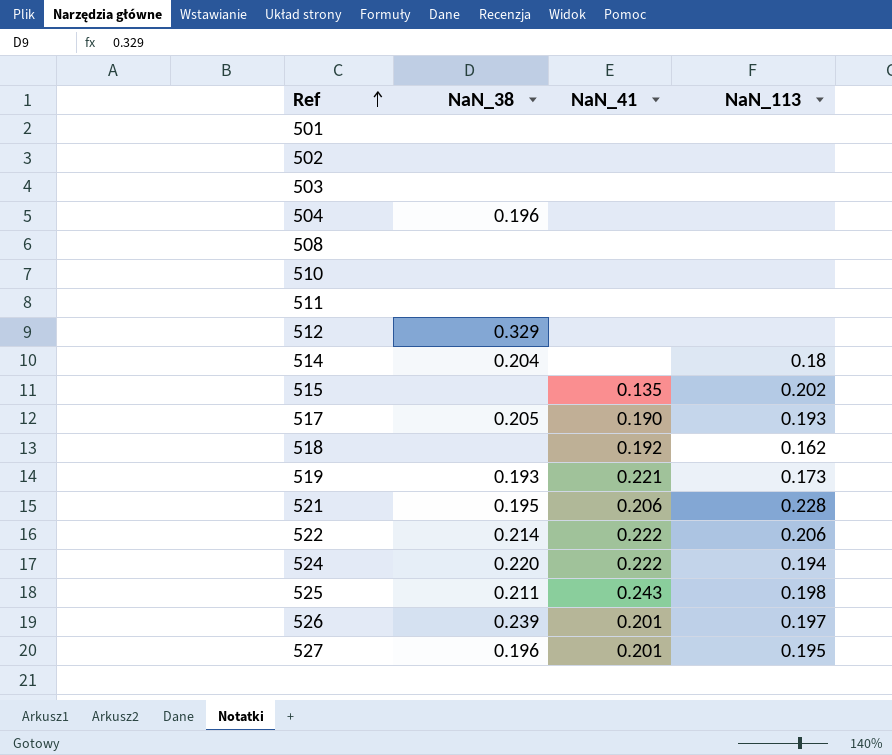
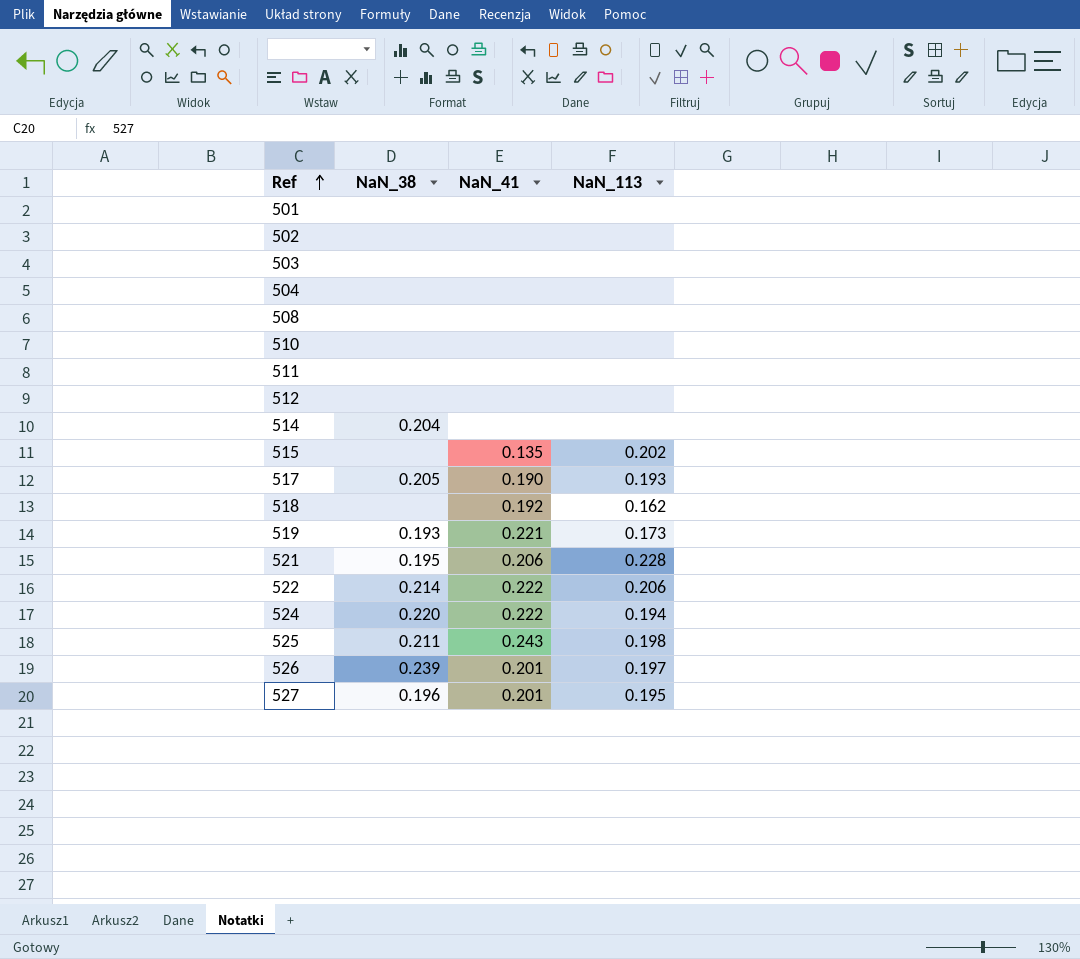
504 | NaN_38: 0.196 -> none
512 | NaN_38: 0.329 -> none
514 | NaN_113: 0.18 -> none

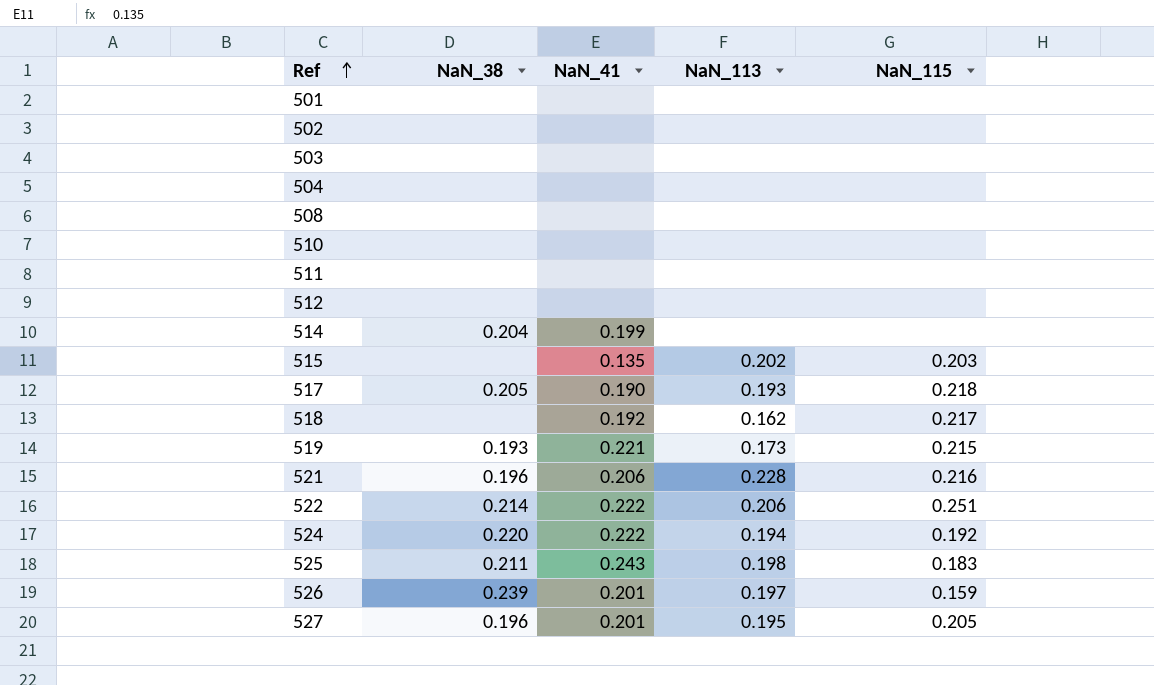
column NaN_115 | position: none -> 5
514 | NaN_41: none -> 0.199
521 | NaN_38: 0.195 -> 0.196

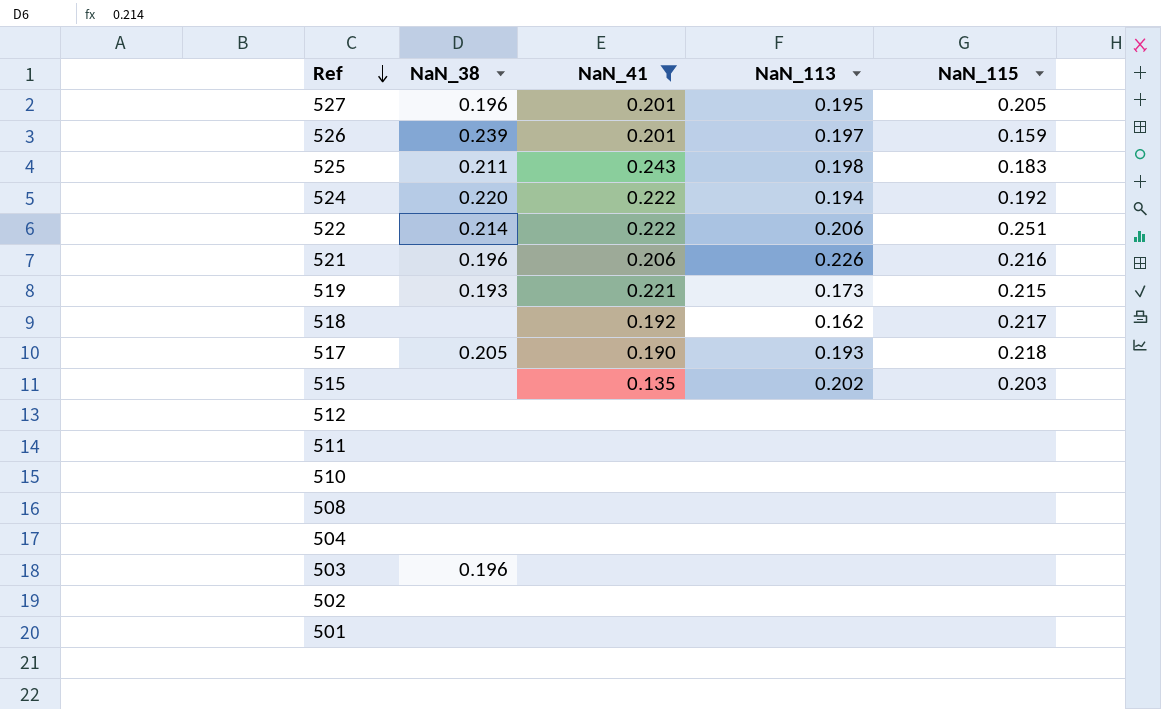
filter: none -> NaN_41 != 0.199
row order: Ref ascending -> Ref descending
521 | NaN_113: 0.228 -> 0.226
503 | NaN_38: none -> 0.196

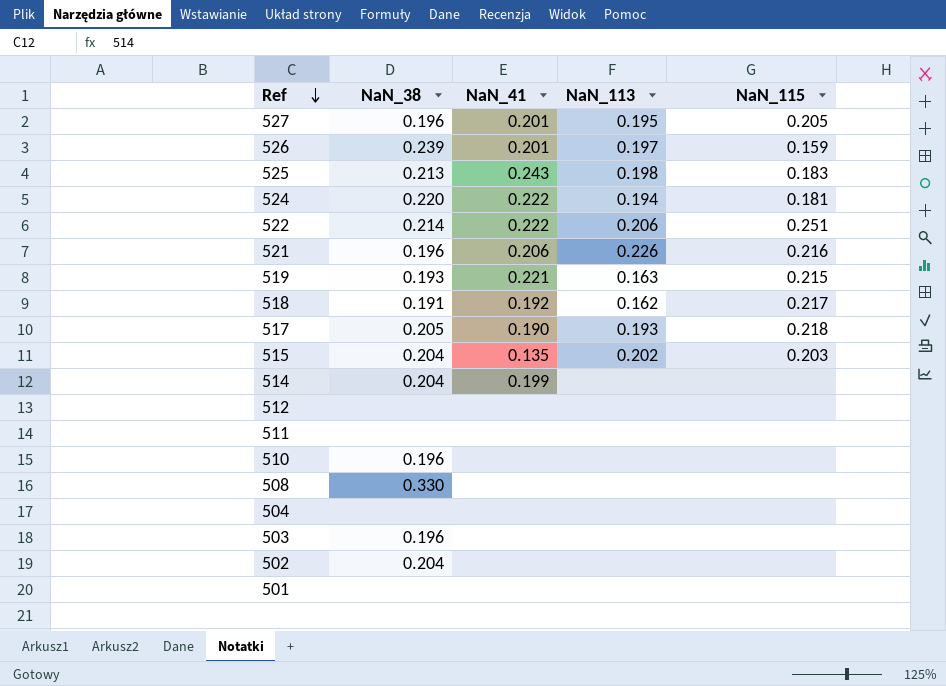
filter: NaN_41 != 0.199 -> none
525 | NaN_38: 0.211 -> 0.213
524 | NaN_115: 0.192 -> 0.181
519 | NaN_113: 0.173 -> 0.163
518 | NaN_38: none -> 0.191
515 | NaN_38: none -> 0.204
510 | NaN_38: none -> 0.196
508 | NaN_38: none -> 0.330
502 | NaN_38: none -> 0.204

